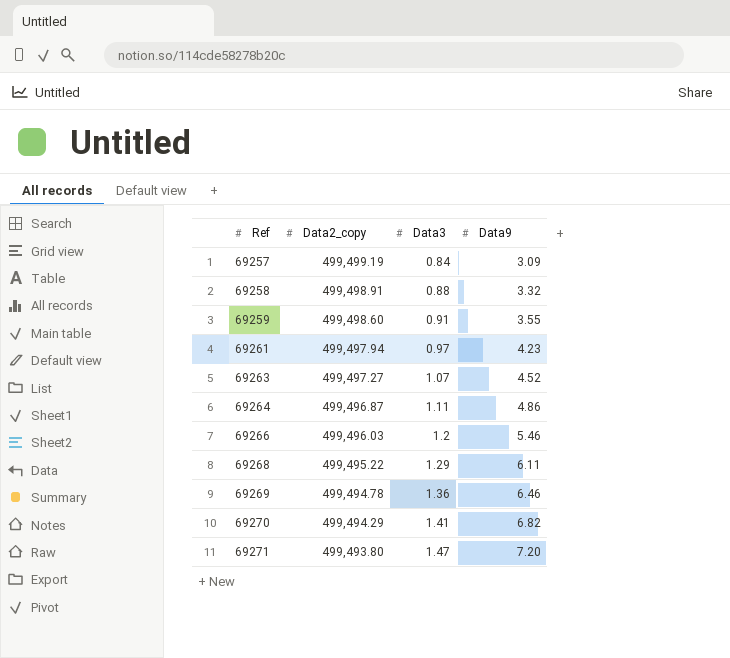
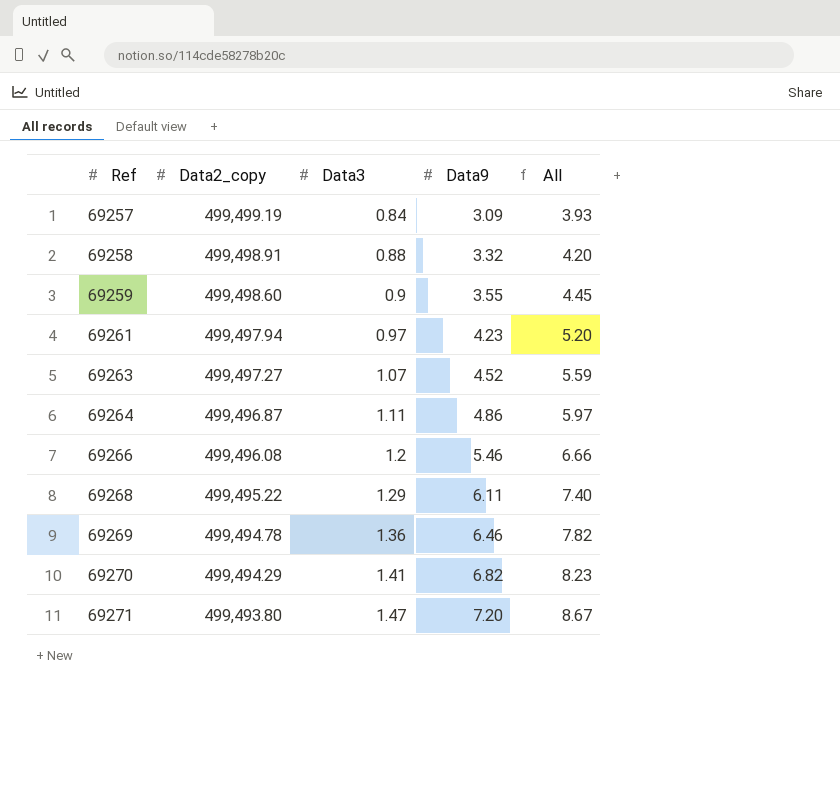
column All | formula: none -> [Data3] + [Data9]
69259 | Data3: 0.91 -> 0.9
69266 | Data2_copy: 499,496.03 -> 499,496.08

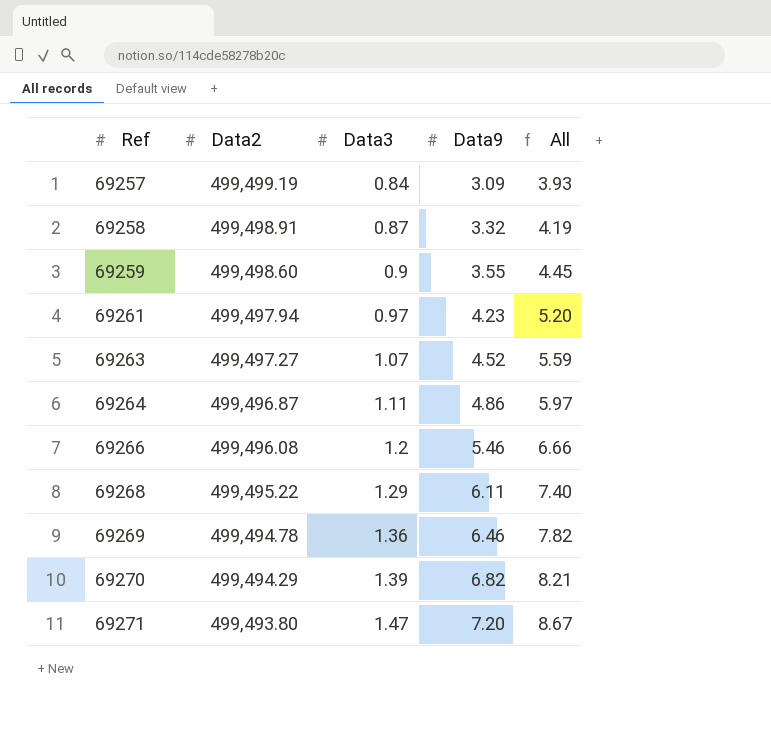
column name: Data2_copy -> Data2
69258 | Data3: 0.88 -> 0.87
69258 | All: 4.20 -> 4.19
69270 | Data3: 1.41 -> 1.39
69270 | All: 8.23 -> 8.21

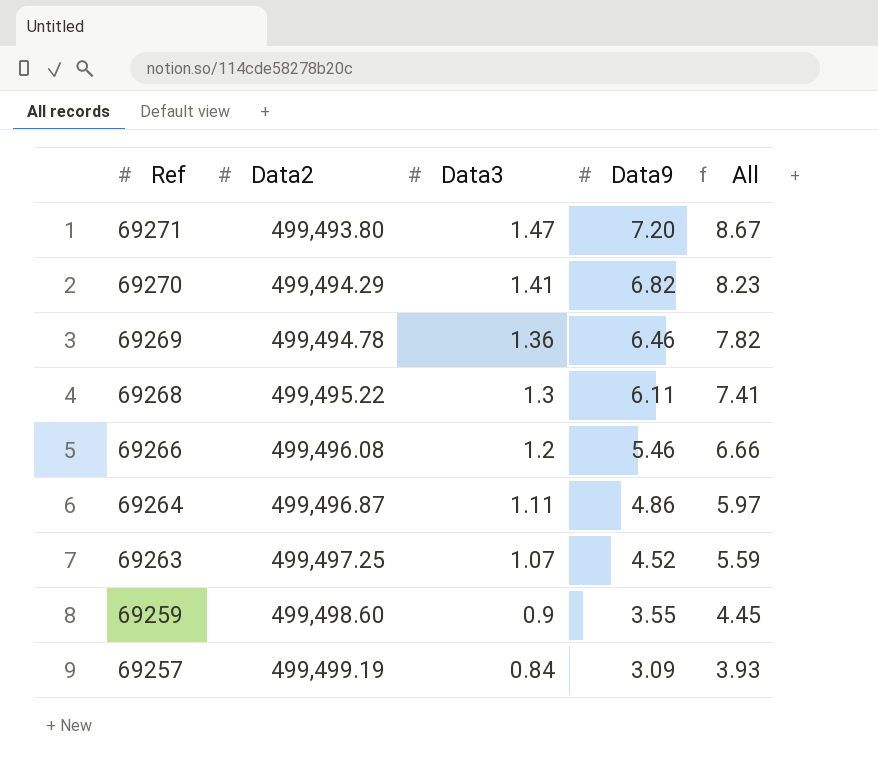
row order: Ref ascending -> Ref descending
row 69258: 499,498.91 | 0.87 | 3.32 | 4.19 -> none
row 69261: 499,497.94 | 0.97 | 4.23 | 5.20 -> none
69270 | Data3: 1.39 -> 1.41
69270 | All: 8.21 -> 8.23
69268 | Data3: 1.29 -> 1.3
69268 | All: 7.40 -> 7.41
69263 | Data2: 499,497.27 -> 499,497.25

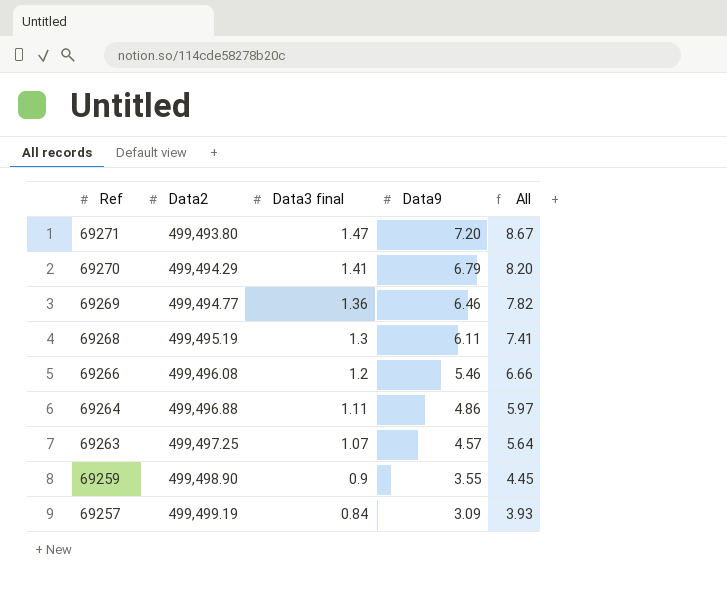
column name: Data3 -> Data3 final
69270 | Data9: 6.82 -> 6.79
69270 | All: 8.23 -> 8.20
69269 | Data2: 499,494.78 -> 499,494.77
69268 | Data2: 499,495.22 -> 499,495.19
69264 | Data2: 499,496.87 -> 499,496.88
69263 | Data9: 4.52 -> 4.57
69263 | All: 5.59 -> 5.64
69259 | Data2: 499,498.60 -> 499,498.90

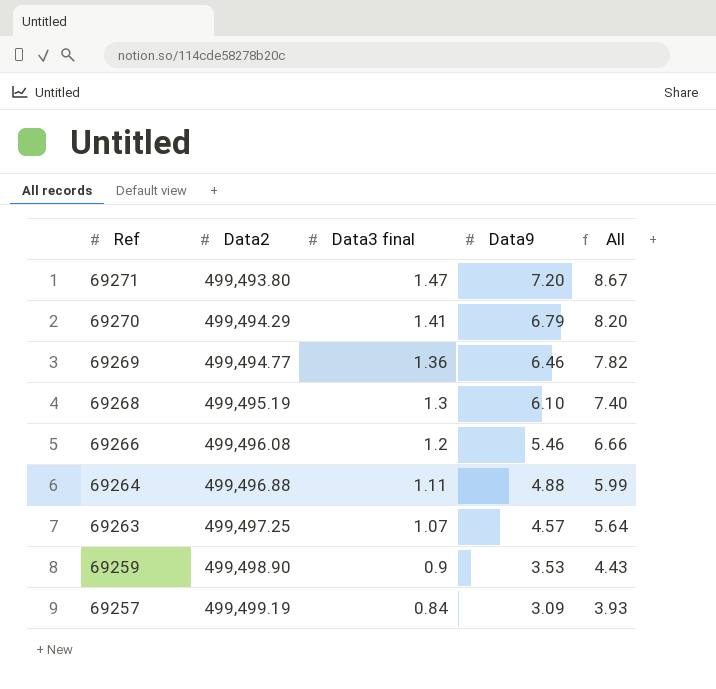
69268 | Data9: 6.11 -> 6.10
69268 | All: 7.41 -> 7.40
69264 | Data9: 4.86 -> 4.88
69264 | All: 5.97 -> 5.99
69259 | Data9: 3.55 -> 3.53
69259 | All: 4.45 -> 4.43

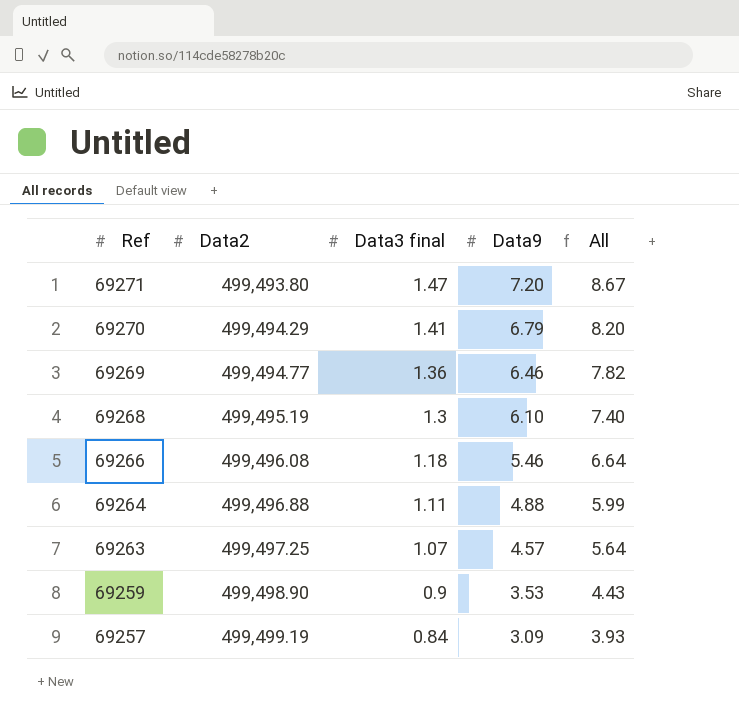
69266 | Data3 final: 1.2 -> 1.18
69266 | All: 6.66 -> 6.64

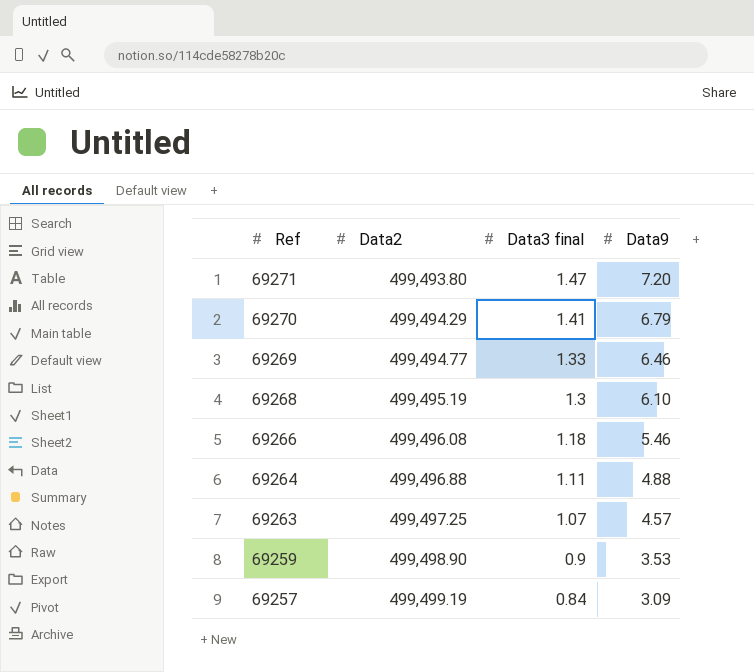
column All | formula: [Data3 final] + [Data9] -> none
69269 | Data3 final: 1.36 -> 1.33

